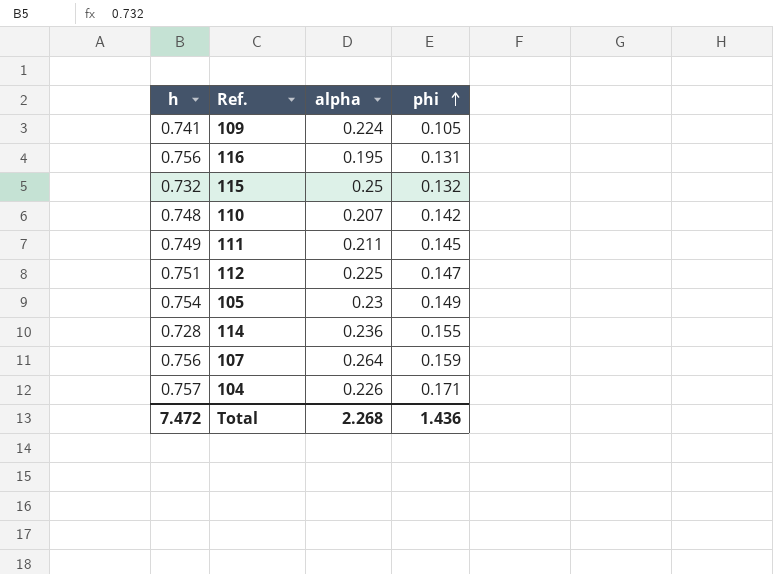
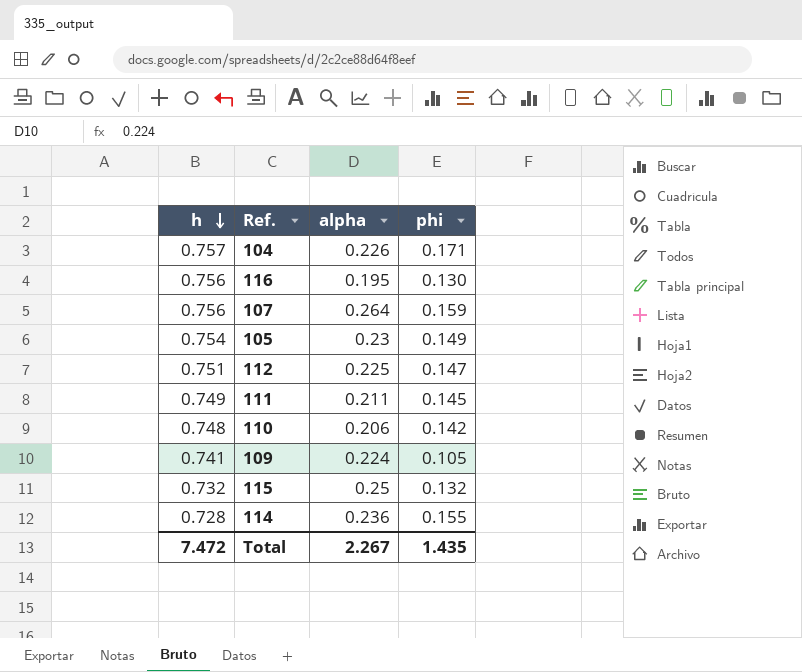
row order: phi ascending -> h descending
116 | phi: 0.131 -> 0.130
110 | alpha: 0.207 -> 0.206
Total | alpha: 2.268 -> 2.267
Total | phi: 1.436 -> 1.435

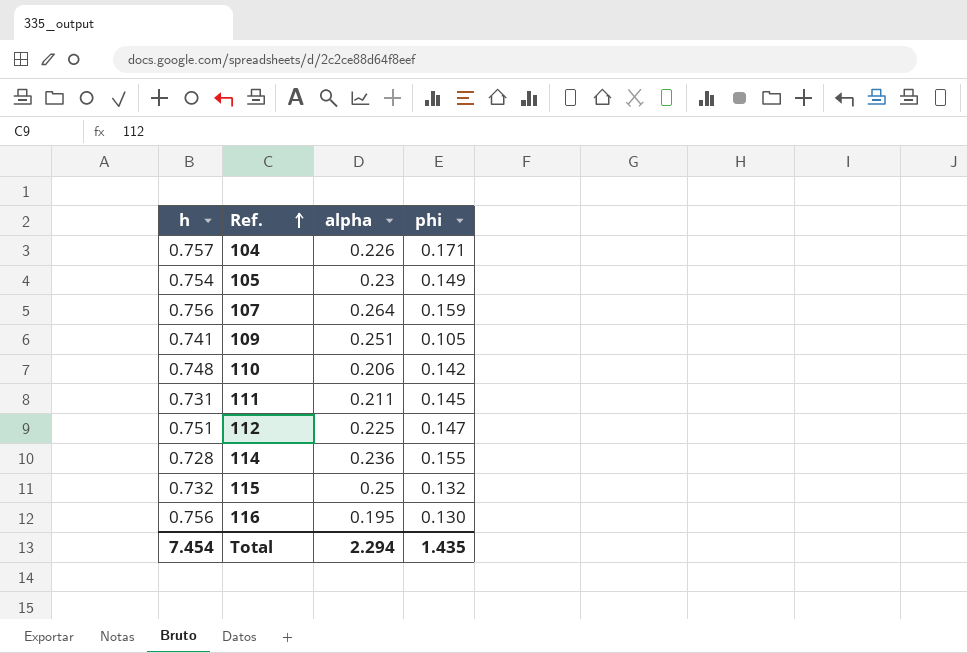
row order: h descending -> Ref. ascending
109 | alpha: 0.224 -> 0.251
111 | h: 0.749 -> 0.731
Total | h: 7.472 -> 7.454
Total | alpha: 2.267 -> 2.294

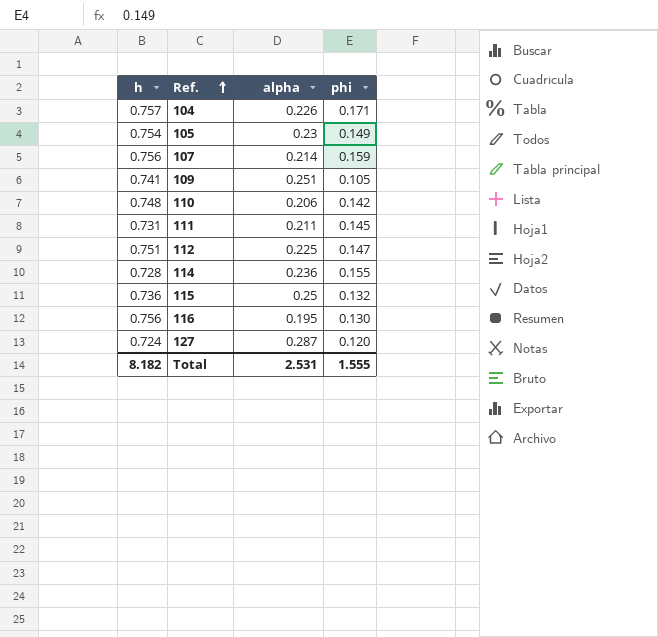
107 | alpha: 0.264 -> 0.214
115 | h: 0.732 -> 0.736
row 127: none -> 0.724 | 0.287 | 0.120
Total | h: 7.454 -> 8.182
Total | alpha: 2.294 -> 2.531
Total | phi: 1.435 -> 1.555

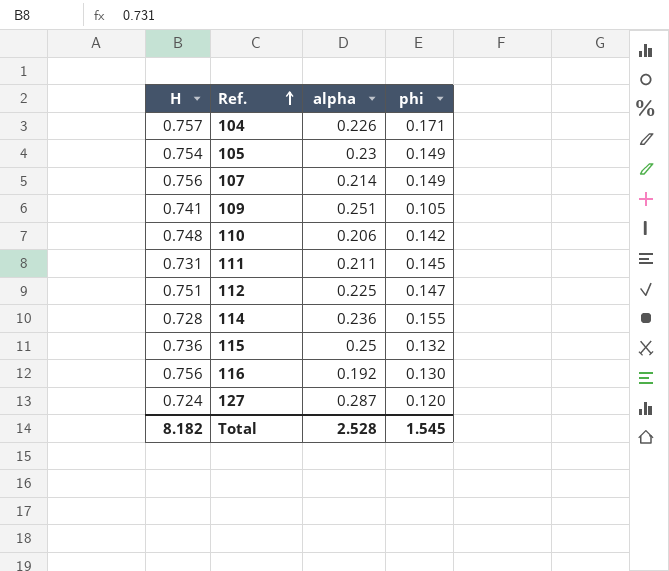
column name: h -> H
107 | phi: 0.159 -> 0.149
116 | alpha: 0.195 -> 0.192
Total | alpha: 2.531 -> 2.528
Total | phi: 1.555 -> 1.545

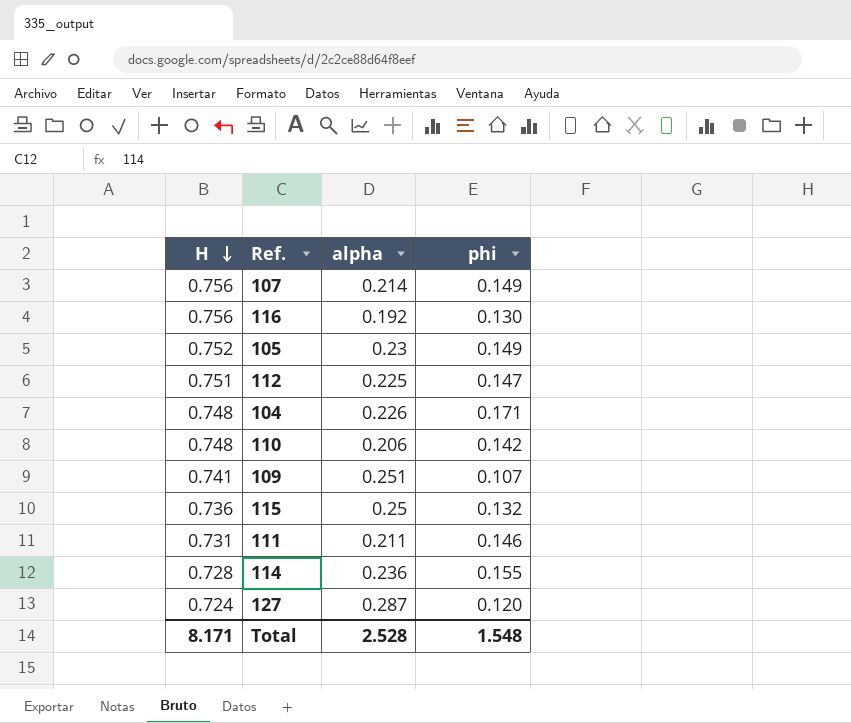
row order: Ref. ascending -> H descending
105 | H: 0.754 -> 0.752
104 | H: 0.757 -> 0.748
109 | phi: 0.105 -> 0.107
111 | phi: 0.145 -> 0.146
Total | H: 8.182 -> 8.171
Total | phi: 1.545 -> 1.548

